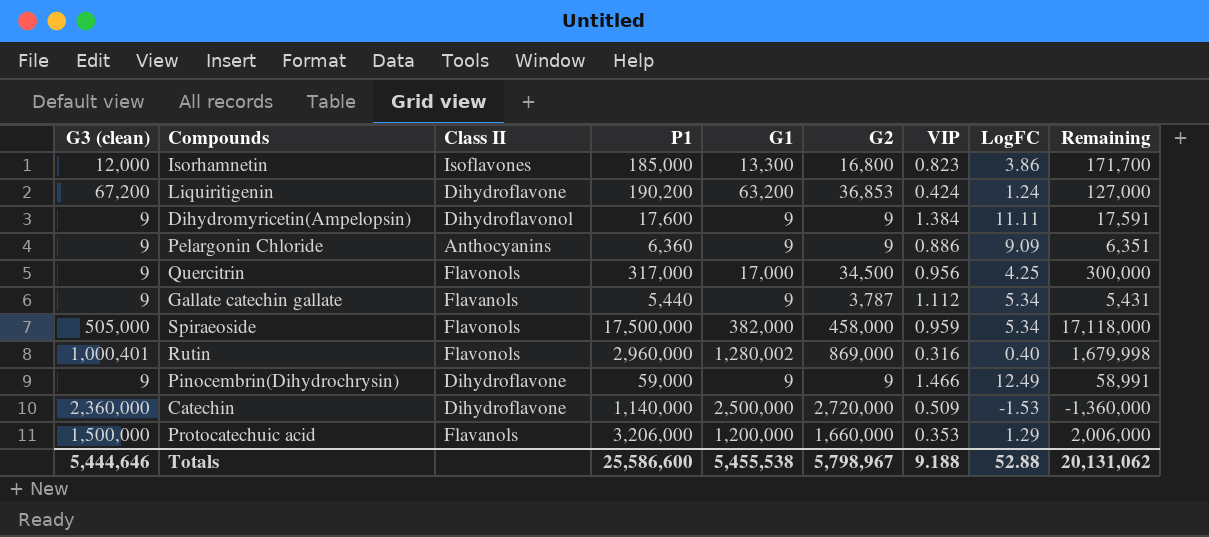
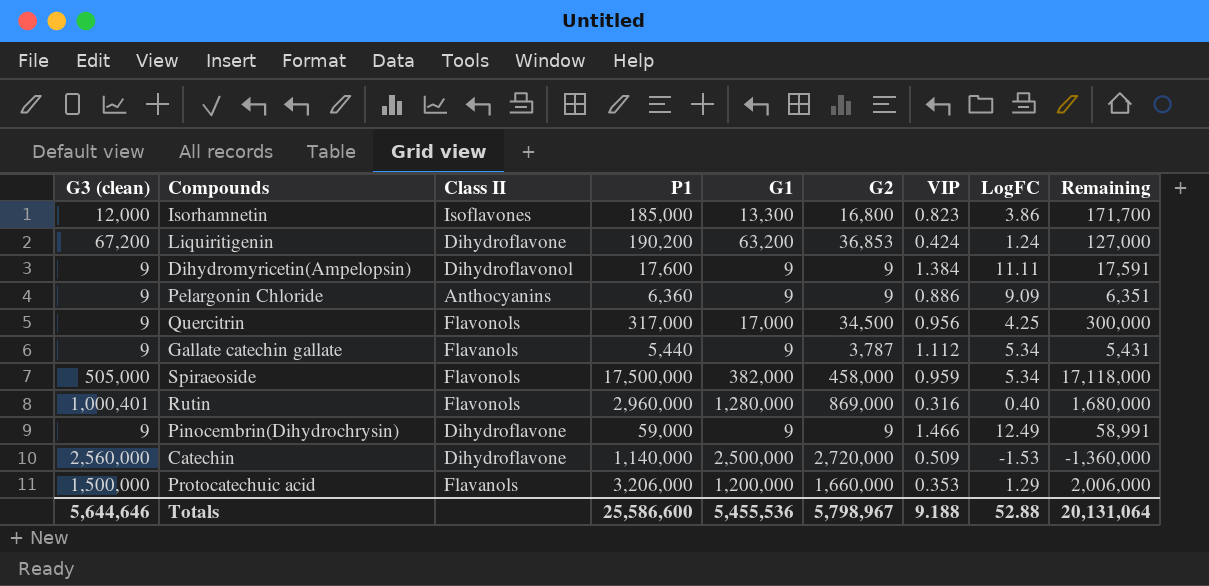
Rutin | G1: 1,280,002 -> 1,280,000
Rutin | Remaining: 1,679,998 -> 1,680,000
Catechin | G3 (clean): 2,360,000 -> 2,560,000
Totals | G3 (clean): 5,444,646 -> 5,644,646
Totals | G1: 5,455,538 -> 5,455,536
Totals | Remaining: 20,131,062 -> 20,131,064

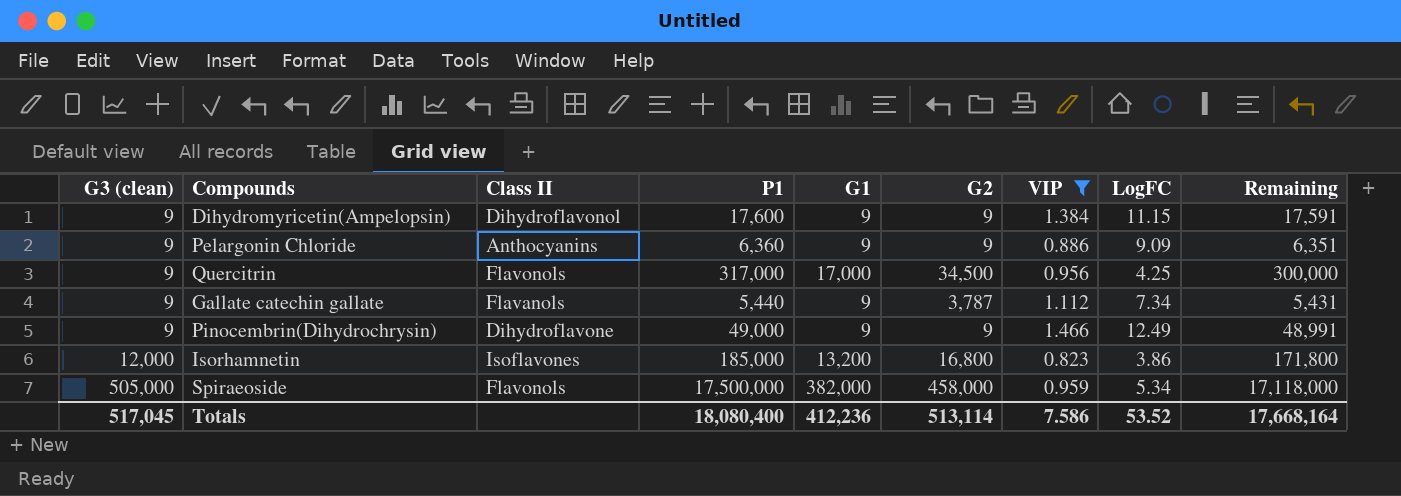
filter: none -> VIP >= 0.823
row order: none -> G3 (clean) ascending
Dihydromyricetin(Ampelopsin) | LogFC: 11.11 -> 11.15
Gallate catechin gallate | LogFC: 5.34 -> 7.34
Pinocembrin(Dihydrochrysin) | P1: 59,000 -> 49,000
Pinocembrin(Dihydrochrysin) | Remaining: 58,991 -> 48,991
Isorhamnetin | G1: 13,300 -> 13,200
Isorhamnetin | Remaining: 171,700 -> 171,800
Totals | G3 (clean): 5,644,646 -> 517,045
Totals | P1: 25,586,600 -> 18,080,400
Totals | G1: 5,455,536 -> 412,236
Totals | G2: 5,798,967 -> 513,114
Totals | VIP: 9.188 -> 7.586
Totals | LogFC: 52.88 -> 53.52
Totals | Remaining: 20,131,064 -> 17,668,164

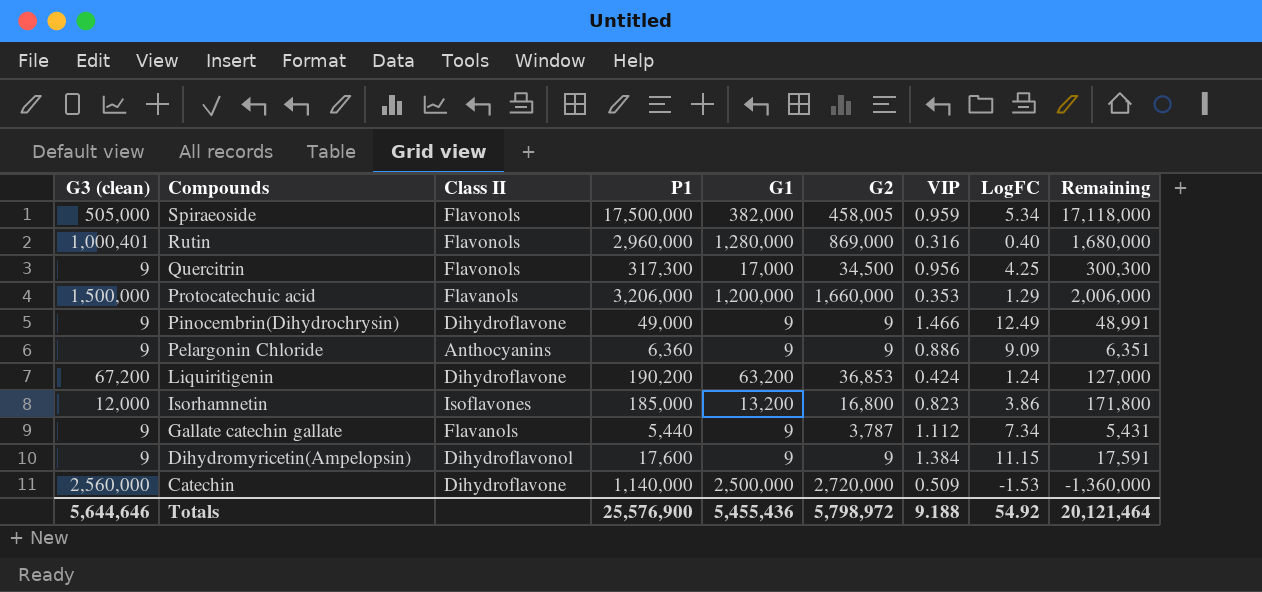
filter: VIP >= 0.823 -> none
row order: G3 (clean) ascending -> Compounds descending
Spiraeoside | G2: 458,000 -> 458,005
Quercitrin | P1: 317,000 -> 317,300
Quercitrin | Remaining: 300,000 -> 300,300
Totals | G3 (clean): 517,045 -> 5,644,646
Totals | P1: 18,080,400 -> 25,576,900
Totals | G1: 412,236 -> 5,455,436
Totals | G2: 513,114 -> 5,798,972
Totals | VIP: 7.586 -> 9.188
Totals | LogFC: 53.52 -> 54.92
Totals | Remaining: 17,668,164 -> 20,121,464

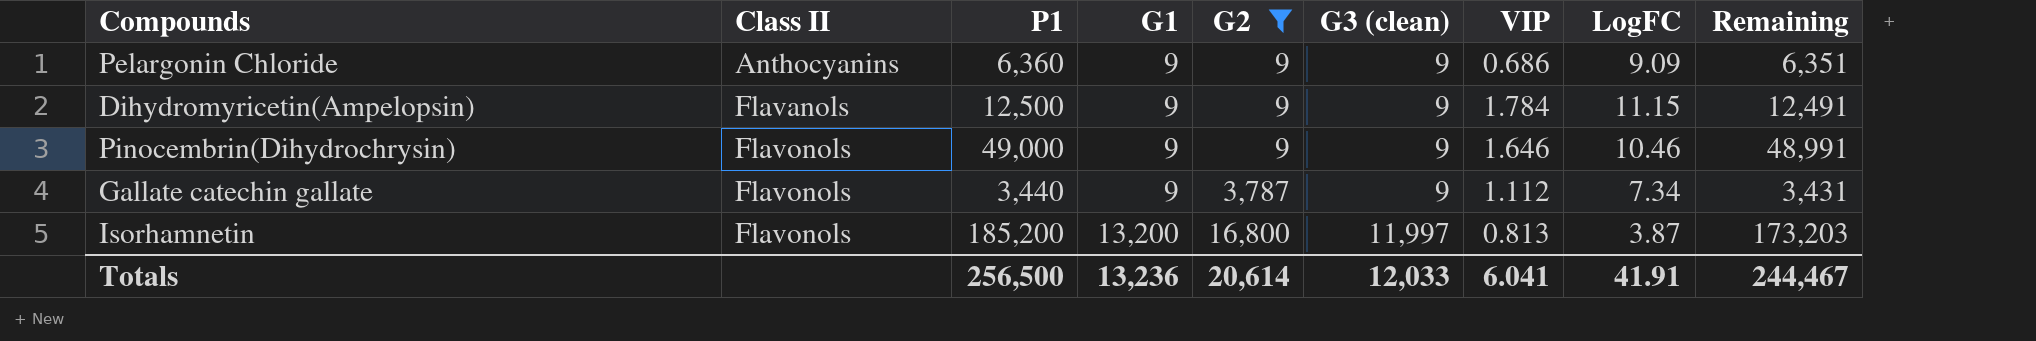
filter: none -> G2 <= 16,800
row order: Compounds descending -> Class II ascending
column G3 (clean) | position: 1 -> 6
column Remaining | formula: [P1] - [G1] -> [P1] - [G3 (clean)]
Pelargonin Chloride | VIP: 0.886 -> 0.686
Dihydromyricetin(Ampelopsin) | Class II: Dihydroflavonol -> Flavanols
Dihydromyricetin(Ampelopsin) | P1: 17,600 -> 12,500
Dihydromyricetin(Ampelopsin) | VIP: 1.384 -> 1.784
Pinocembrin(Dihydrochrysin) | Class II: Dihydroflavone -> Flavonols
Pinocembrin(Dihydrochrysin) | VIP: 1.466 -> 1.646
Pinocembrin(Dihydrochrysin) | LogFC: 12.49 -> 10.46
Gallate catechin gallate | Class II: Flavanols -> Flavonols
Gallate catechin gallate | P1: 5,440 -> 3,440
Isorhamnetin | Class II: Isoflavones -> Flavonols
Isorhamnetin | P1: 185,000 -> 185,200
Isorhamnetin | G3 (clean): 12,000 -> 11,997
Isorhamnetin | VIP: 0.823 -> 0.813
Isorhamnetin | LogFC: 3.86 -> 3.87
Totals | P1: 25,576,900 -> 256,500
Totals | G1: 5,455,436 -> 13,236
Totals | G2: 5,798,972 -> 20,614
Totals | G3 (clean): 5,644,646 -> 12,033
Totals | VIP: 9.188 -> 6.041
Totals | LogFC: 54.92 -> 41.91
Totals | Remaining: 20,121,464 -> 244,467

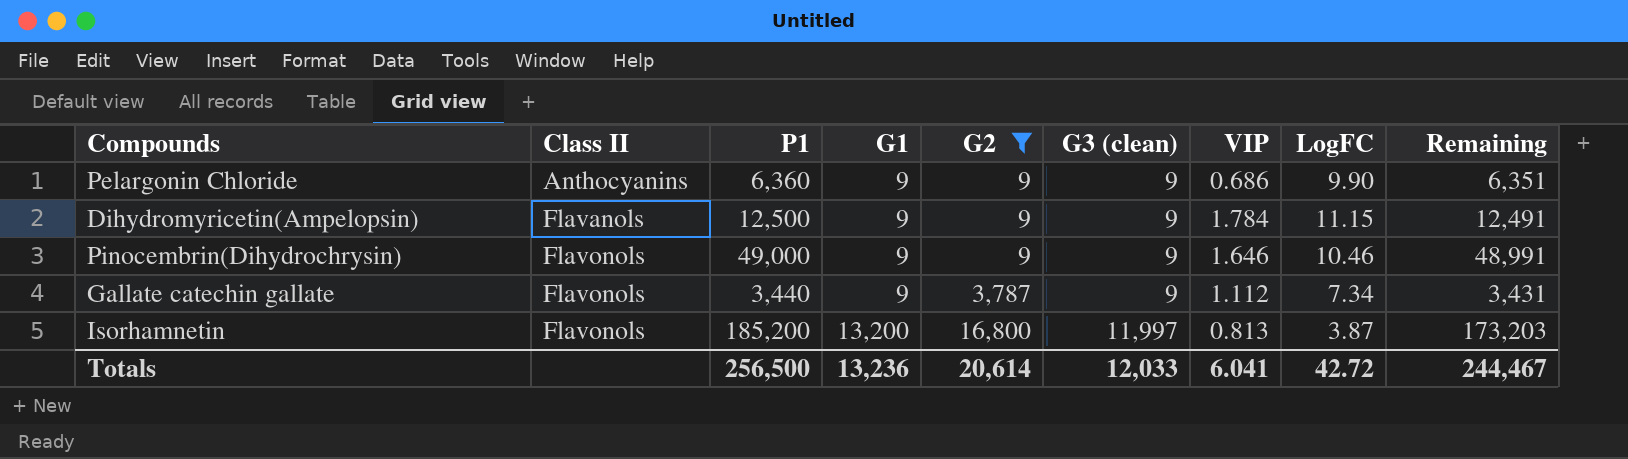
Pelargonin Chloride | LogFC: 9.09 -> 9.90
Totals | LogFC: 41.91 -> 42.72

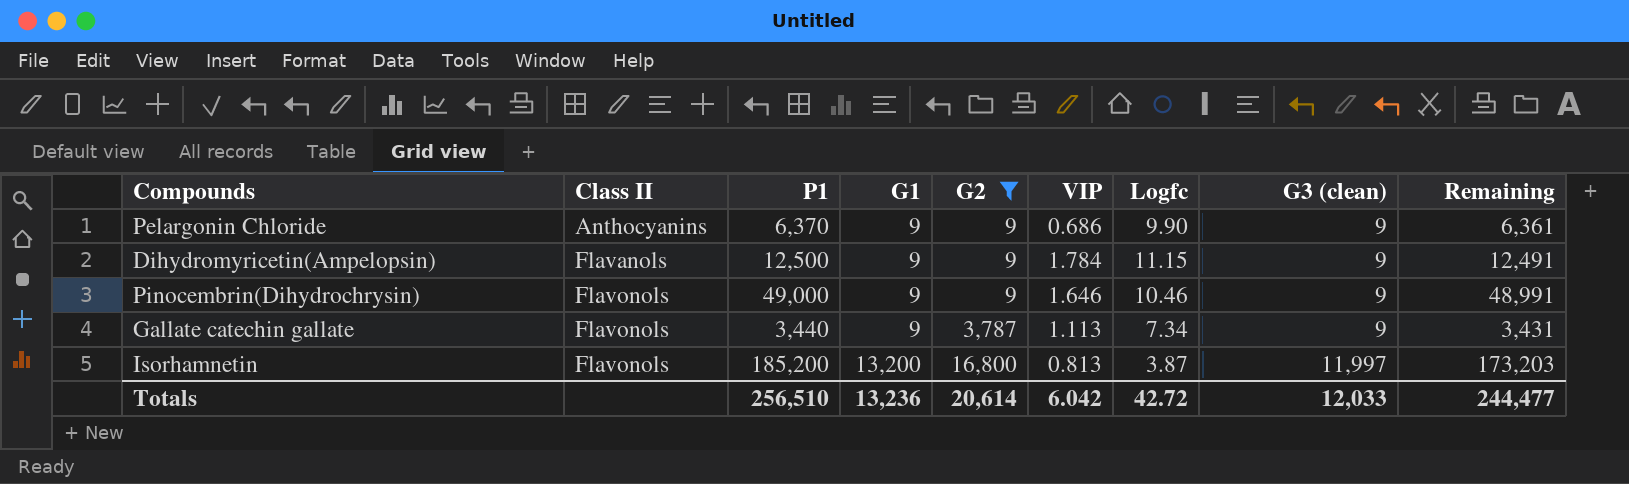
column name: LogFC -> Logfc
column G3 (clean) | position: 6 -> 8
Pelargonin Chloride | P1: 6,360 -> 6,370
Pelargonin Chloride | Remaining: 6,351 -> 6,361
Gallate catechin gallate | VIP: 1.112 -> 1.113
Totals | P1: 256,500 -> 256,510
Totals | VIP: 6.041 -> 6.042
Totals | Remaining: 244,467 -> 244,477

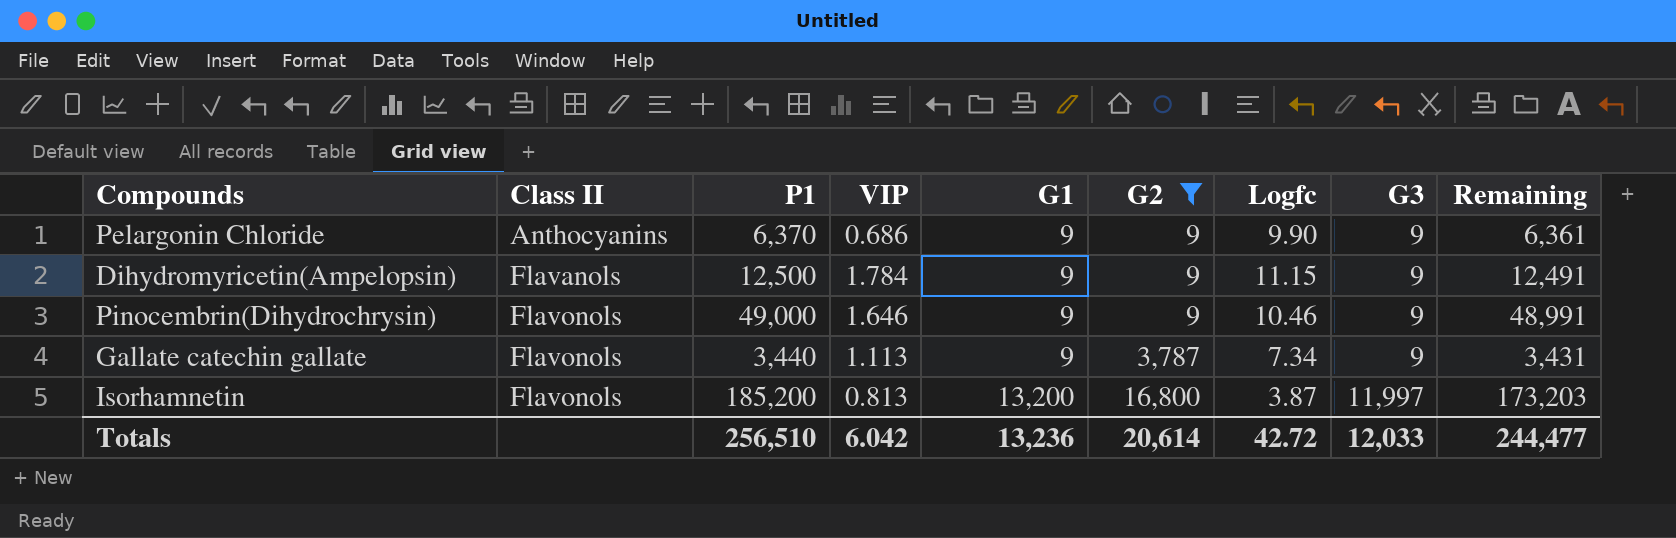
column VIP | position: 6 -> 4
column name: G3 (clean) -> G3

